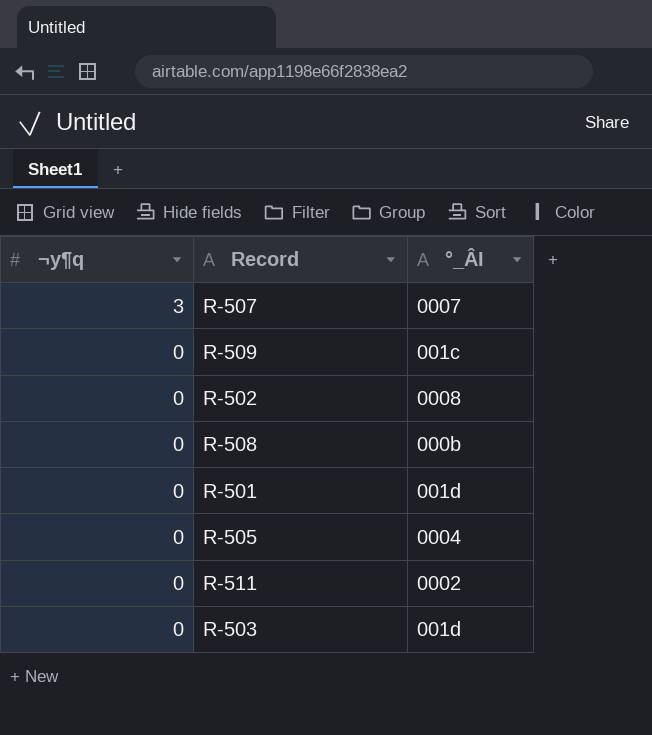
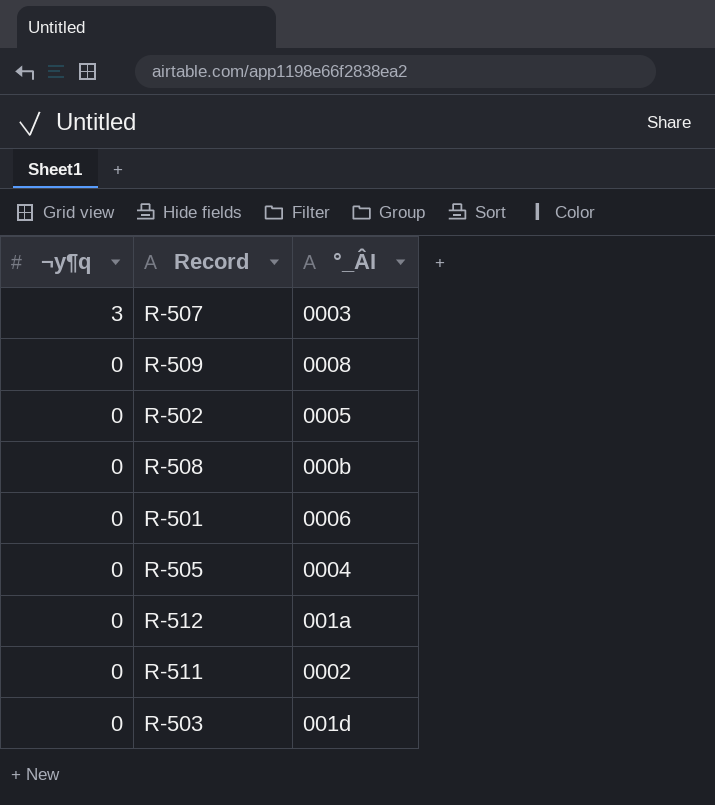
R-507 | °_ÂI: 0007 -> 0003
R-509 | °_ÂI: 001c -> 0008
R-502 | °_ÂI: 0008 -> 0005
R-501 | °_ÂI: 001d -> 0006
row R-512: none -> 0 | 001a

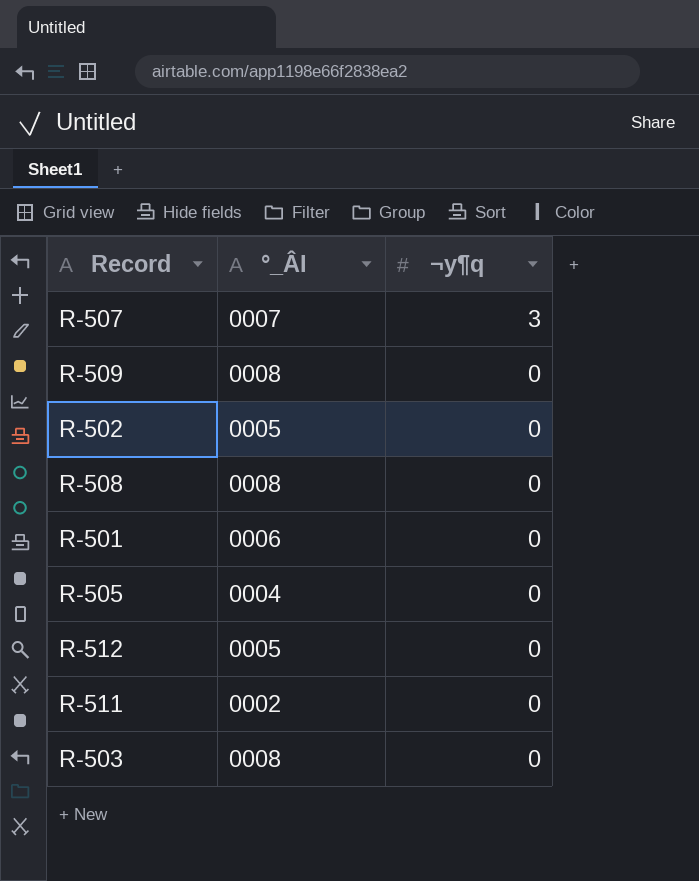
column ¬y¶q | position: 1 -> 3
R-507 | °_ÂI: 0003 -> 0007
R-508 | °_ÂI: 000b -> 0008
R-512 | °_ÂI: 001a -> 0005
R-503 | °_ÂI: 001d -> 0008

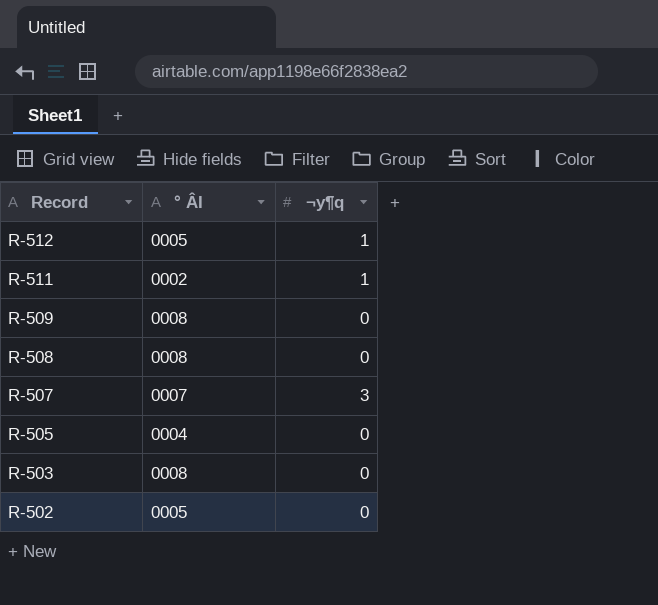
row order: ¬y¶q descending -> Record descending
column name: °_ÂI -> ° ÂI
row R-501: 0006 | 0 -> none
R-512 | ¬y¶q: 0 -> 1
R-511 | ¬y¶q: 0 -> 1

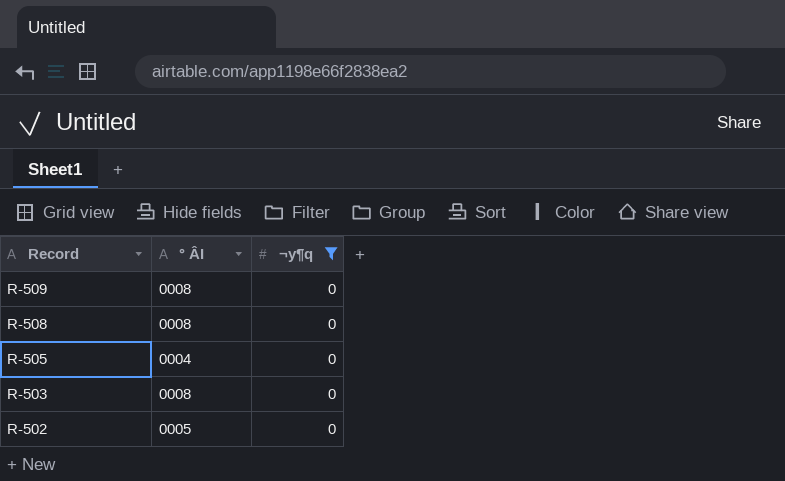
filter: none -> ¬y¶q = 0

